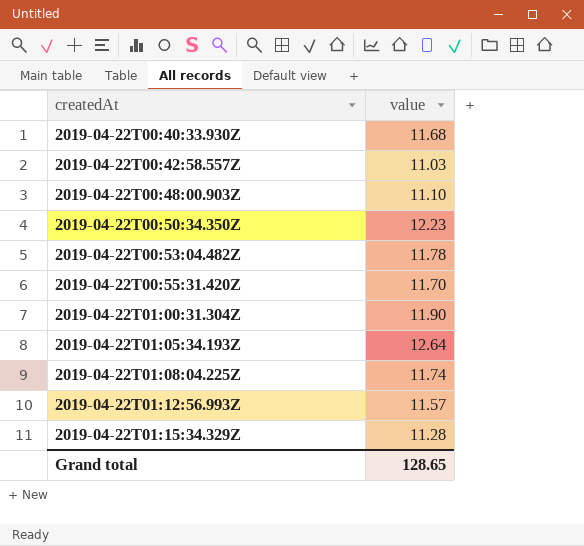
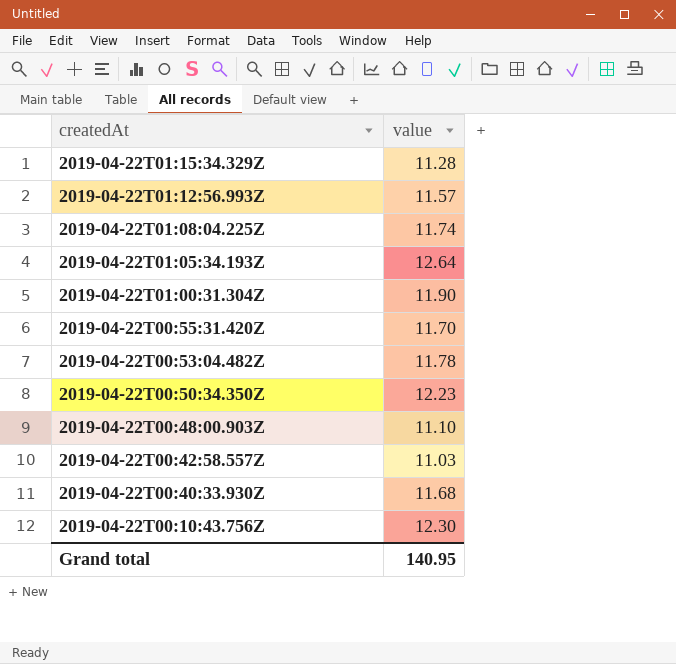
row order: createdAt ascending -> createdAt descending
row 2019-04-22T00:10:43.756Z: none -> 12.30
Grand total | value: 128.65 -> 140.95

